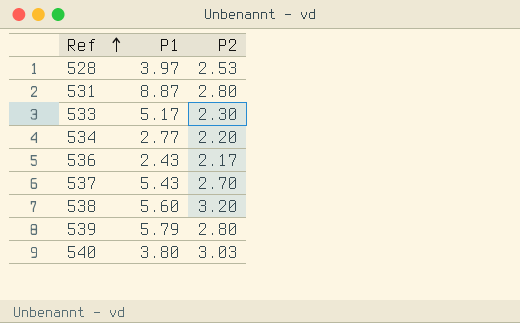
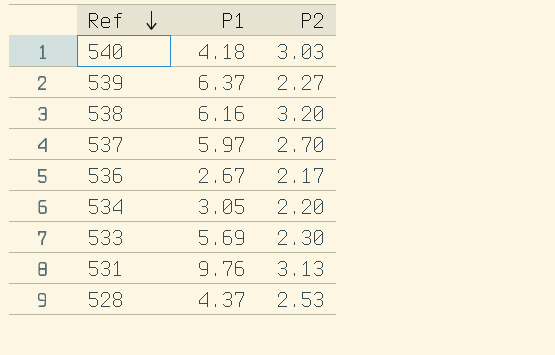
row order: Ref ascending -> Ref descending
540 | P1: 3.80 -> 4.18
539 | P1: 5.79 -> 6.37
539 | P2: 2.80 -> 2.27
538 | P1: 5.60 -> 6.16
537 | P1: 5.43 -> 5.97
536 | P1: 2.43 -> 2.67
534 | P1: 2.77 -> 3.05
533 | P1: 5.17 -> 5.69
531 | P1: 8.87 -> 9.76
531 | P2: 2.80 -> 3.13
528 | P1: 3.97 -> 4.37

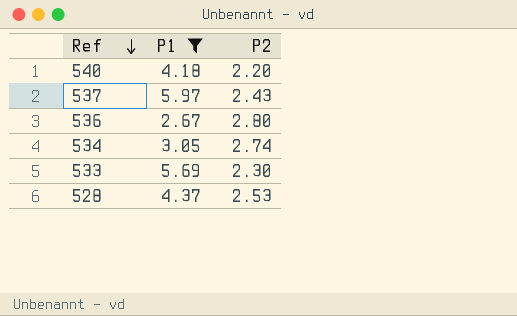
filter: none -> P1 <= 5.97
540 | P2: 3.03 -> 2.20
537 | P2: 2.70 -> 2.43
536 | P2: 2.17 -> 2.80
534 | P2: 2.20 -> 2.74

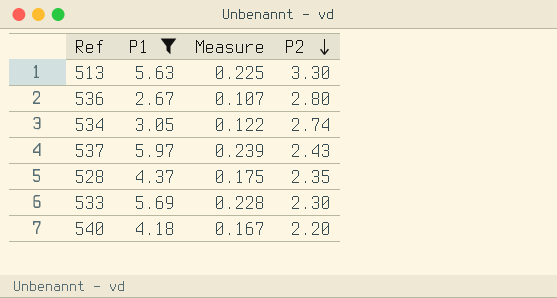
row order: Ref descending -> P2 descending
column Measure | formula: none -> [P1] * 0.04
row 513: none -> 5.63 | 0.225 | 3.30
528 | P2: 2.53 -> 2.35

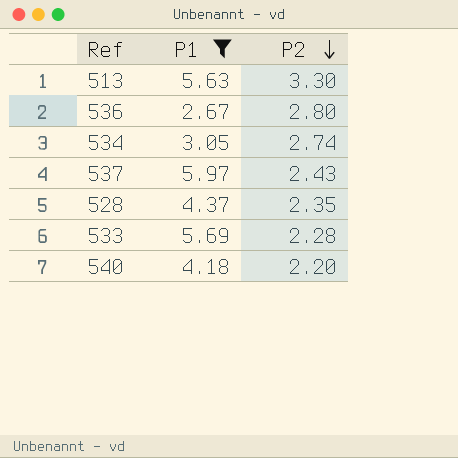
column Measure | formula: [P1] * 0.04 -> none
533 | P2: 2.30 -> 2.28

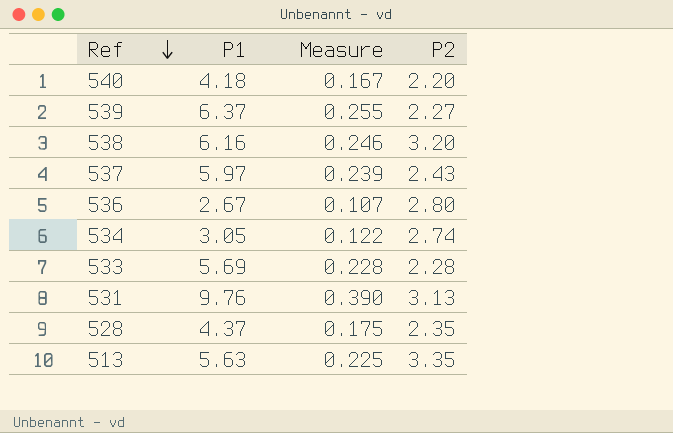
filter: P1 <= 5.97 -> none
row order: P2 descending -> Ref descending
column Measure | formula: none -> [P1] * 0.04
513 | P2: 3.30 -> 3.35

